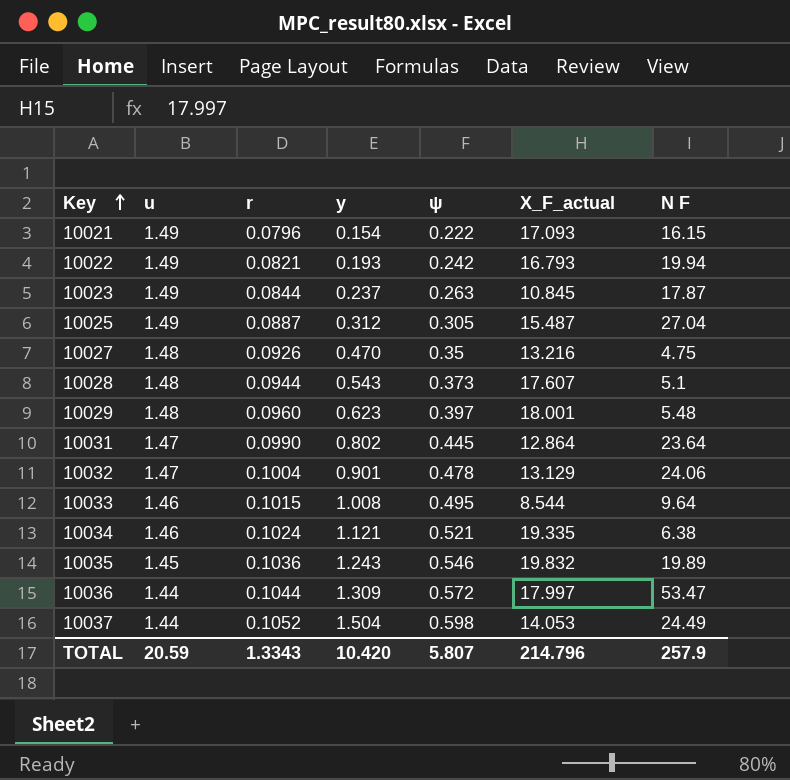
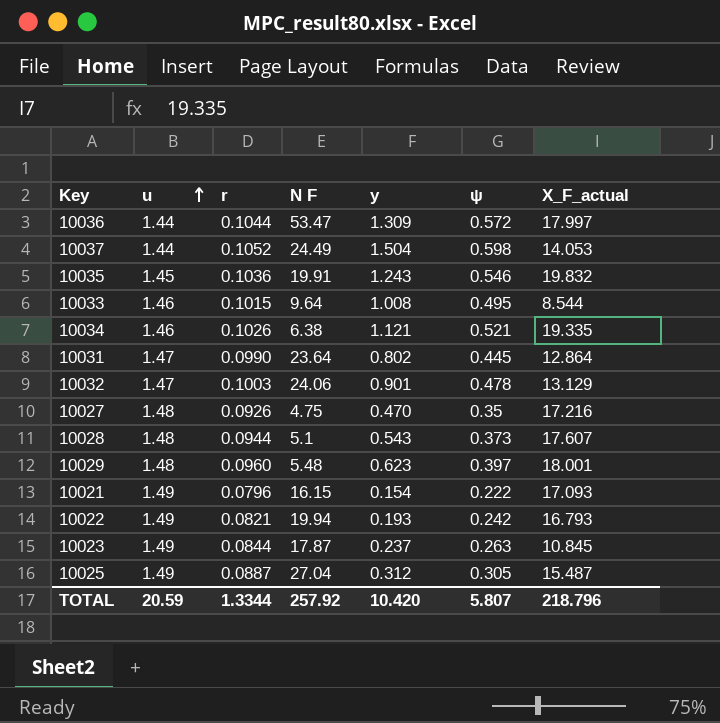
row order: Key ascending -> u ascending
column N F | position: 7 -> 4
10035 | N F: 19.89 -> 19.91
10034 | r: 0.1024 -> 0.1026
10032 | r: 0.1004 -> 0.1003
10027 | X_F_actual: 13.216 -> 17.216
TOTAL | r: 1.3343 -> 1.3344
TOTAL | N F: 257.9 -> 257.92
TOTAL | X_F_actual: 214.796 -> 218.796

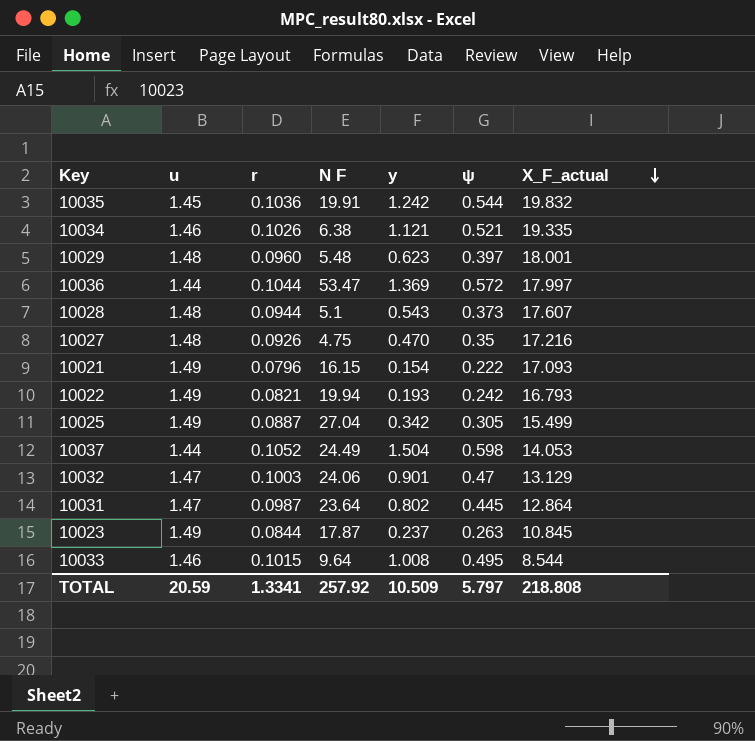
row order: u ascending -> X_F_actual descending
10035 | y: 1.243 -> 1.242
10035 | ψ: 0.546 -> 0.544
10036 | y: 1.309 -> 1.369
10025 | y: 0.312 -> 0.342
10025 | X_F_actual: 15.487 -> 15.499
10032 | ψ: 0.478 -> 0.47
10031 | r: 0.0990 -> 0.0987
TOTAL | r: 1.3344 -> 1.3341
TOTAL | y: 10.420 -> 10.509
TOTAL | ψ: 5.807 -> 5.797
TOTAL | X_F_actual: 218.796 -> 218.808

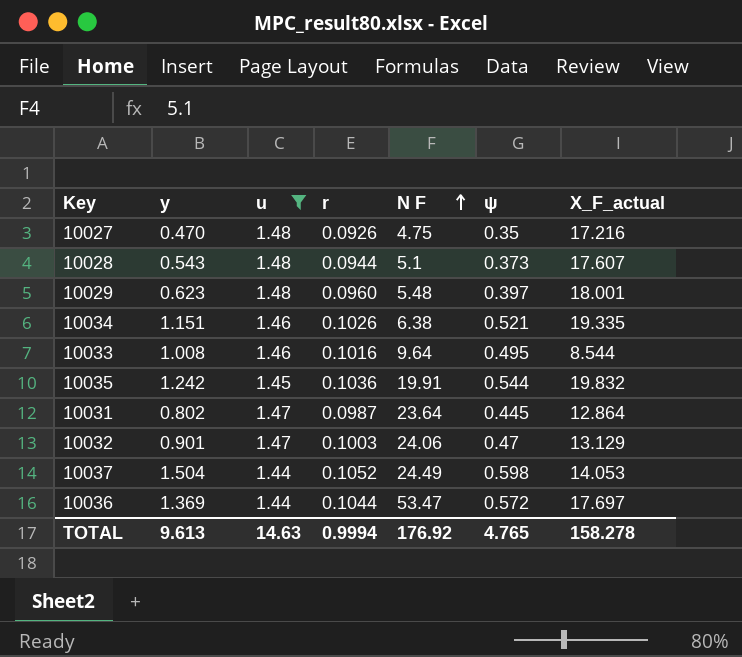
filter: none -> u != 1.49
row order: X_F_actual descending -> N F ascending
column y | position: 5 -> 2
10034 | y: 1.121 -> 1.151
10033 | r: 0.1015 -> 0.1016
10036 | X_F_actual: 17.997 -> 17.697
TOTAL | y: 10.509 -> 9.613
TOTAL | u: 20.59 -> 14.63
TOTAL | r: 1.3341 -> 0.9994
TOTAL | N F: 257.92 -> 176.92
TOTAL | ψ: 5.797 -> 4.765
TOTAL | X_F_actual: 218.808 -> 158.278

